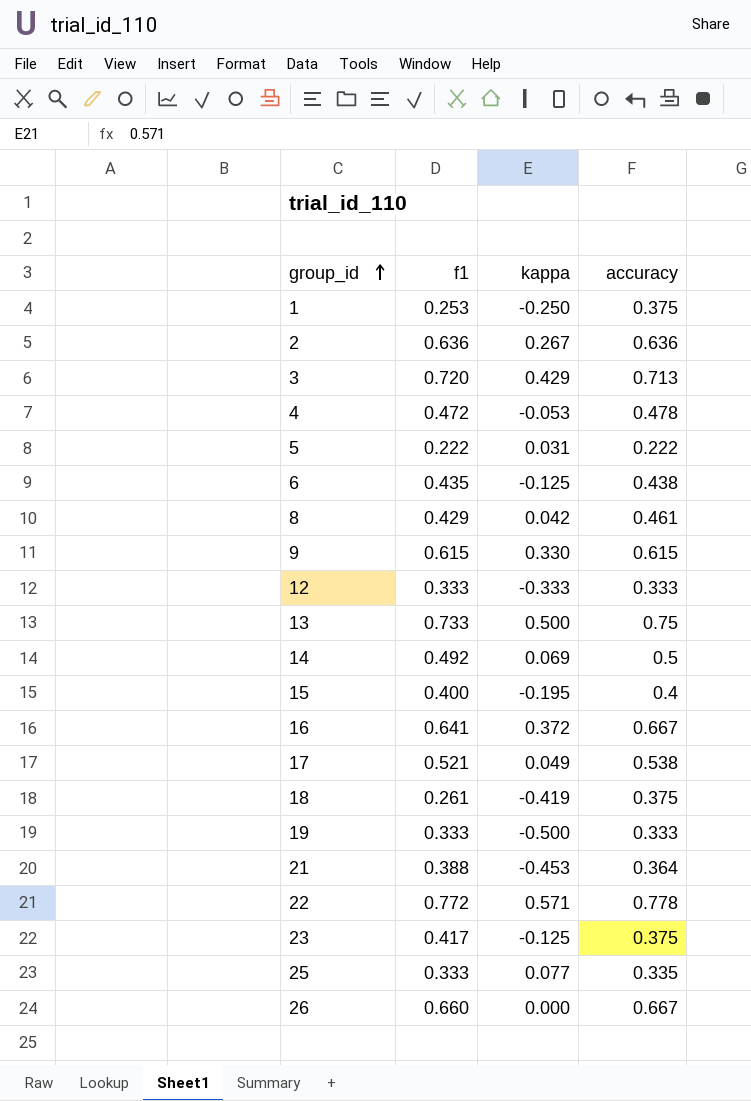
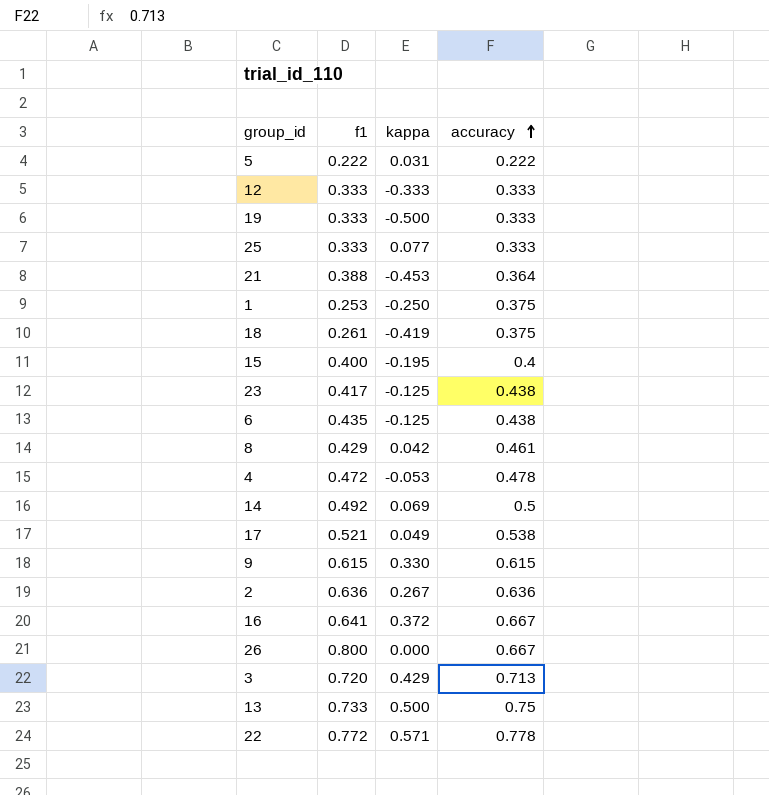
row order: group_id ascending -> accuracy ascending
25 | accuracy: 0.335 -> 0.333
23 | accuracy: 0.375 -> 0.438
26 | f1: 0.660 -> 0.800

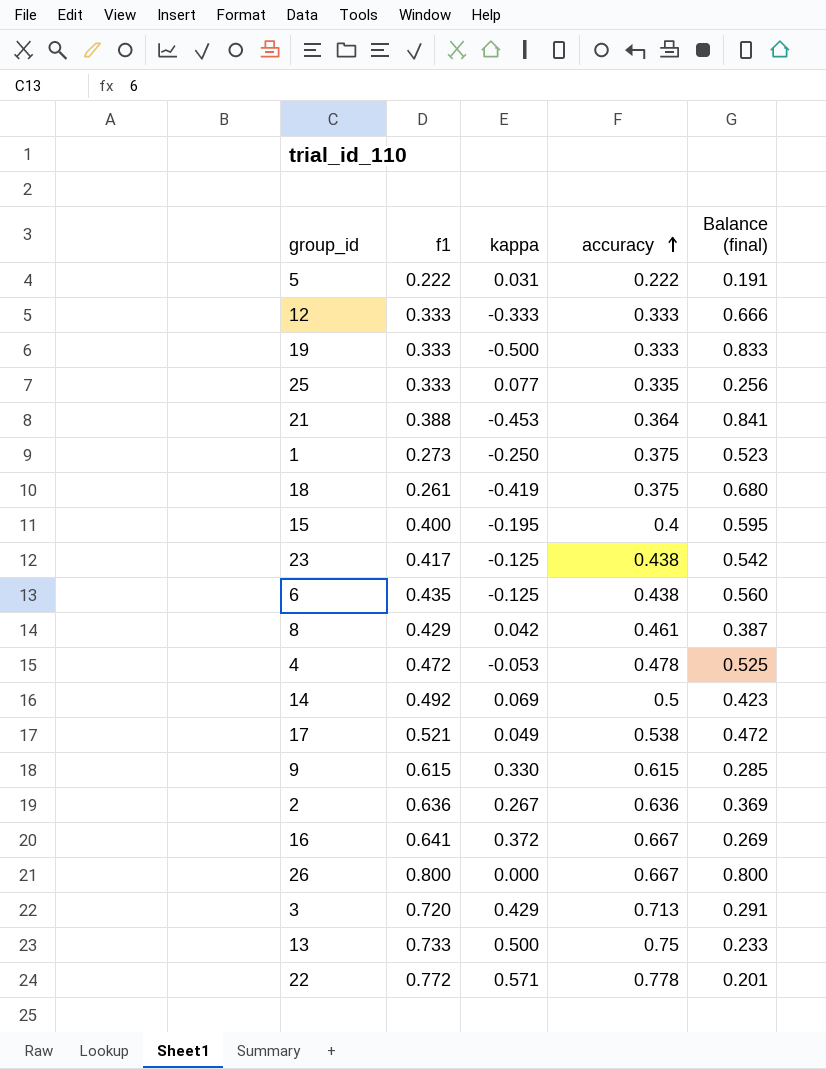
column Balance (final) | formula: none -> [f1] - [kappa]
25 | accuracy: 0.333 -> 0.335
1 | f1: 0.253 -> 0.273

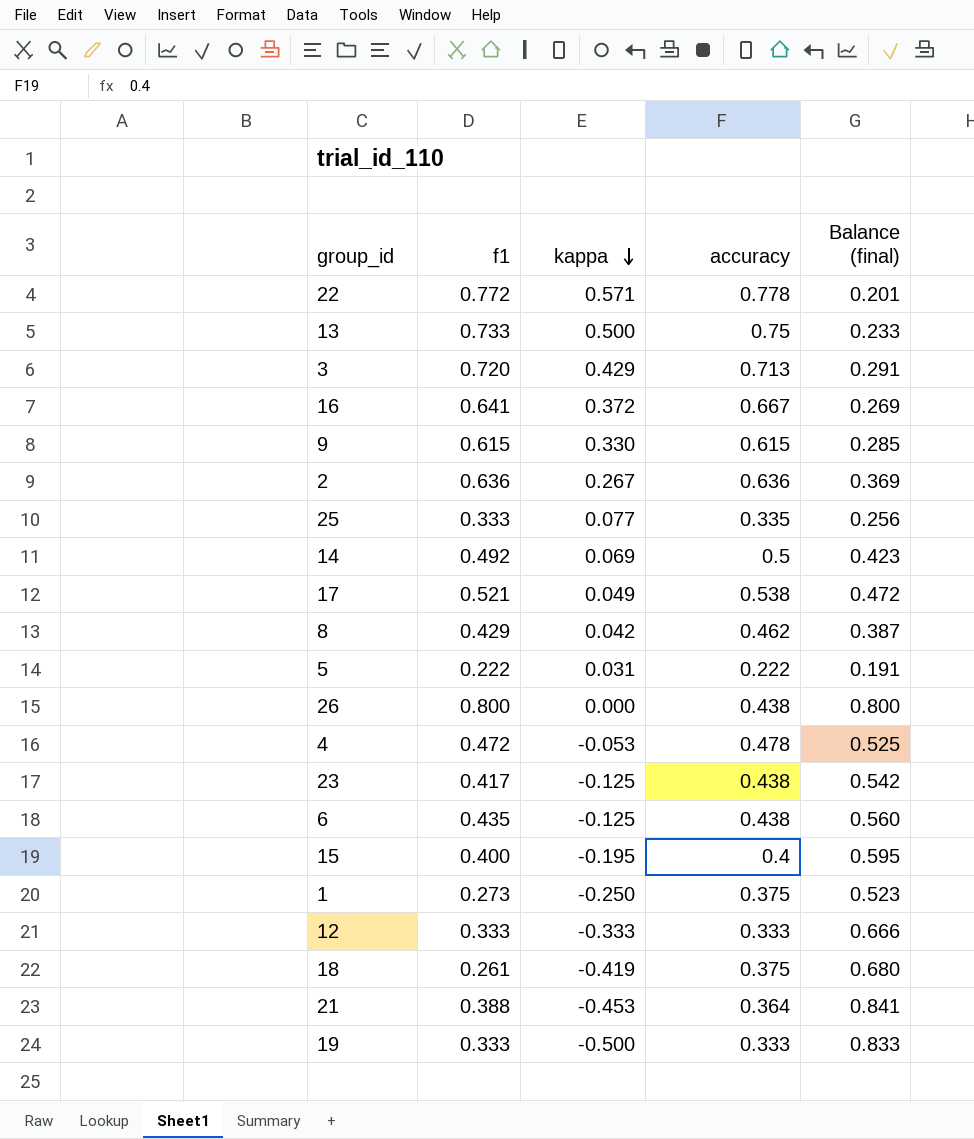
row order: accuracy ascending -> kappa descending
8 | accuracy: 0.461 -> 0.462
26 | accuracy: 0.667 -> 0.438

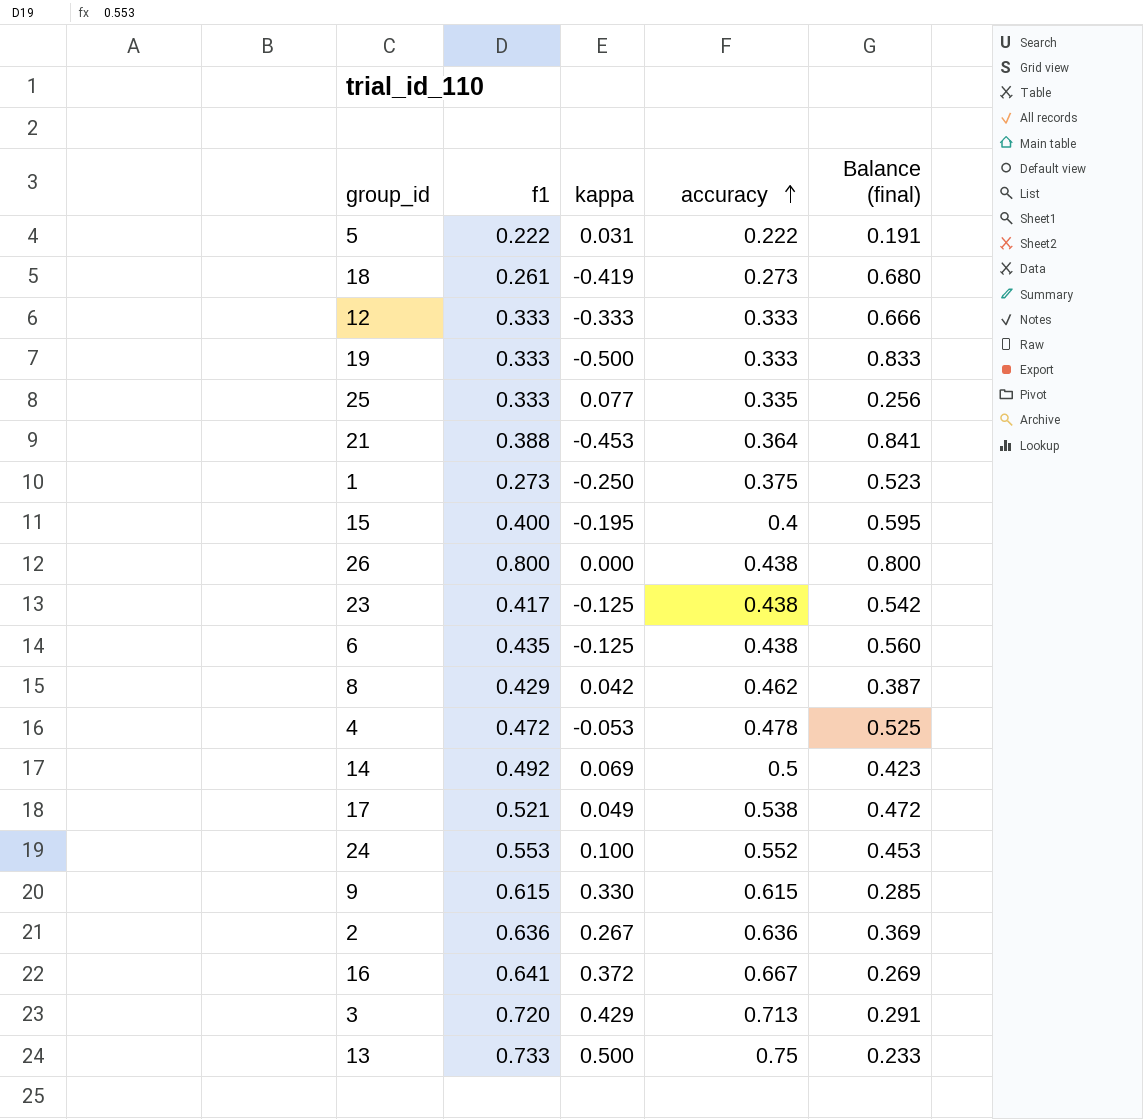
row order: kappa descending -> accuracy ascending
row 22: 0.772 | 0.571 | 0.778 | 0.201 -> none
18 | accuracy: 0.375 -> 0.273
row 24: none -> 0.553 | 0.100 | 0.552 | 0.453

